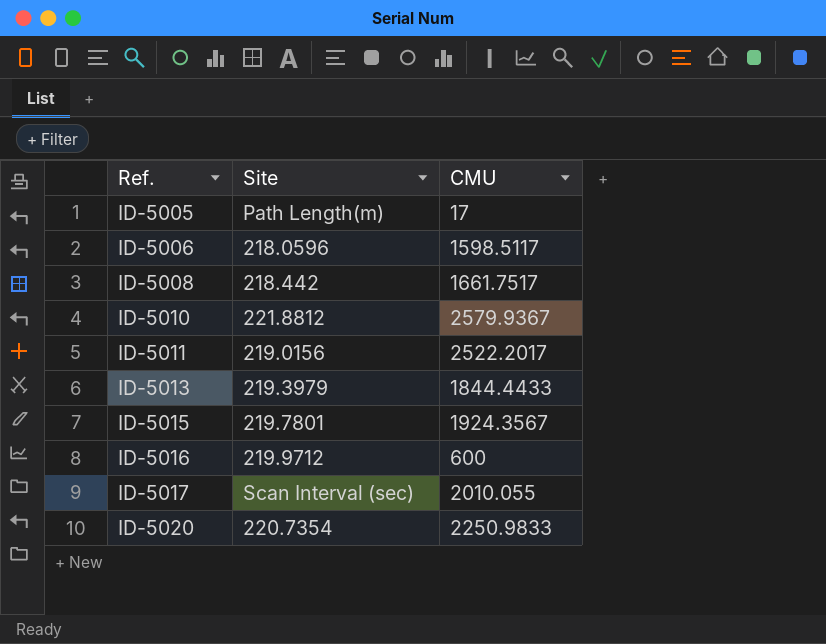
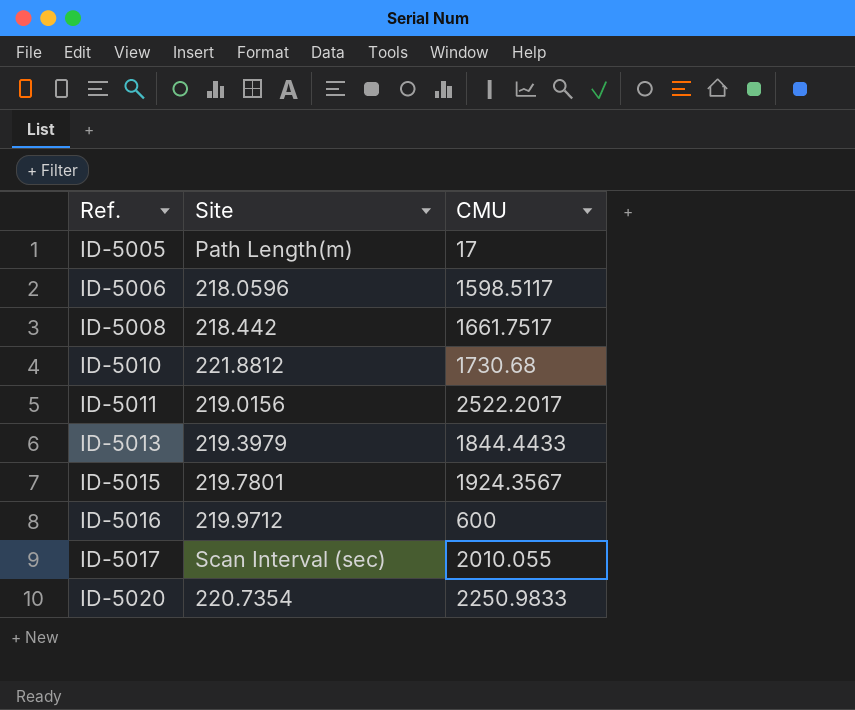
ID-5010 | CMU: 2579.9367 -> 1730.68

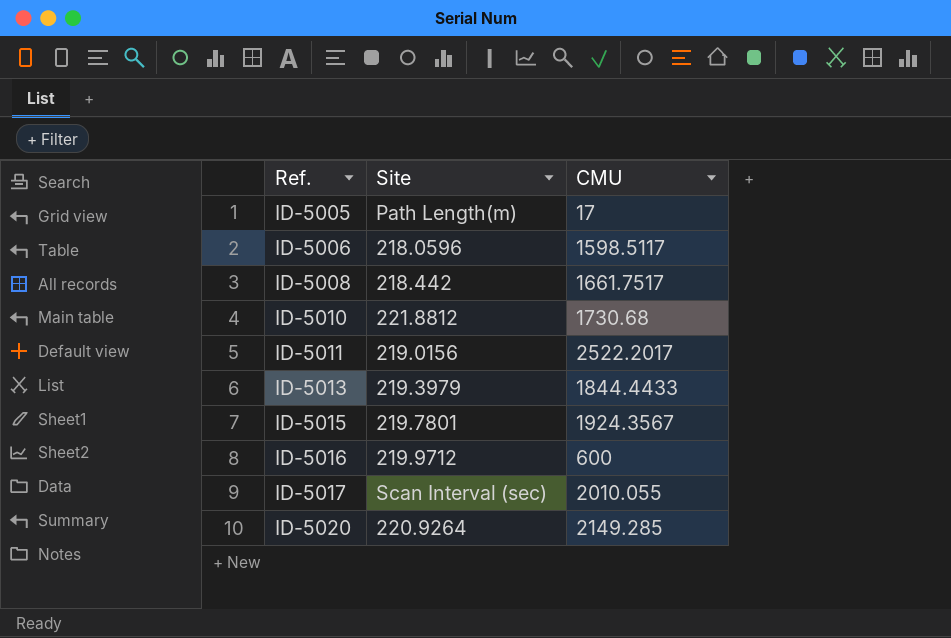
ID-5020 | Site: 220.7354 -> 220.9264
ID-5020 | CMU: 2250.9833 -> 2149.285

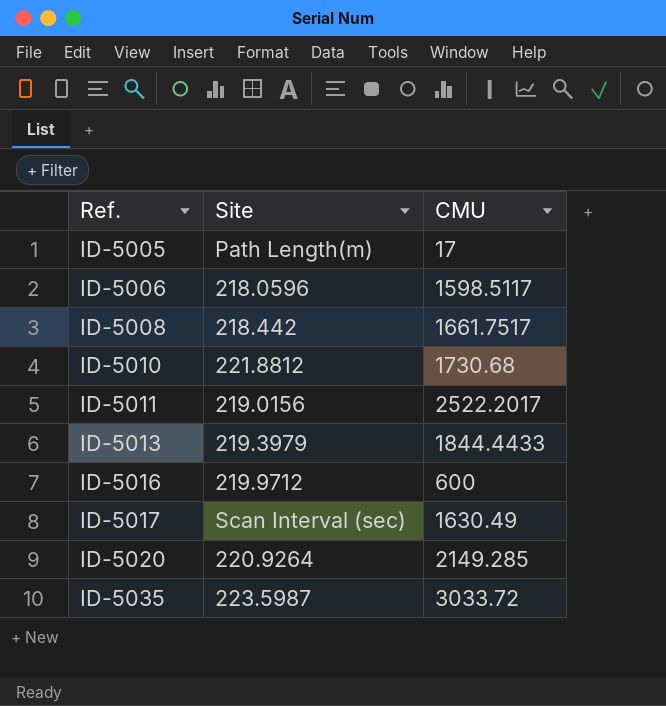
row ID-5015: 219.7801 | 1924.3567 -> none
ID-5017 | CMU: 2010.055 -> 1630.49
row ID-5035: none -> 223.5987 | 3033.72

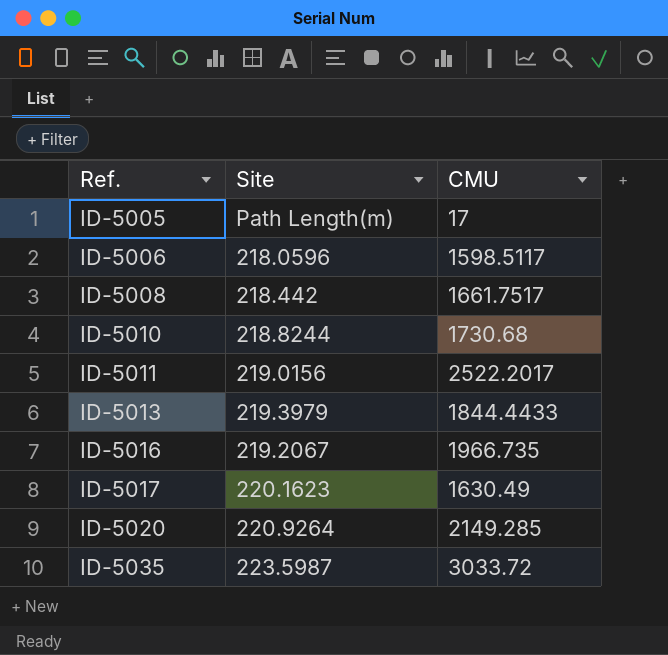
ID-5010 | Site: 221.8812 -> 218.8244
ID-5016 | Site: 219.9712 -> 219.2067
ID-5016 | CMU: 600 -> 1966.735
ID-5017 | Site: Scan Interval (sec) -> 220.1623

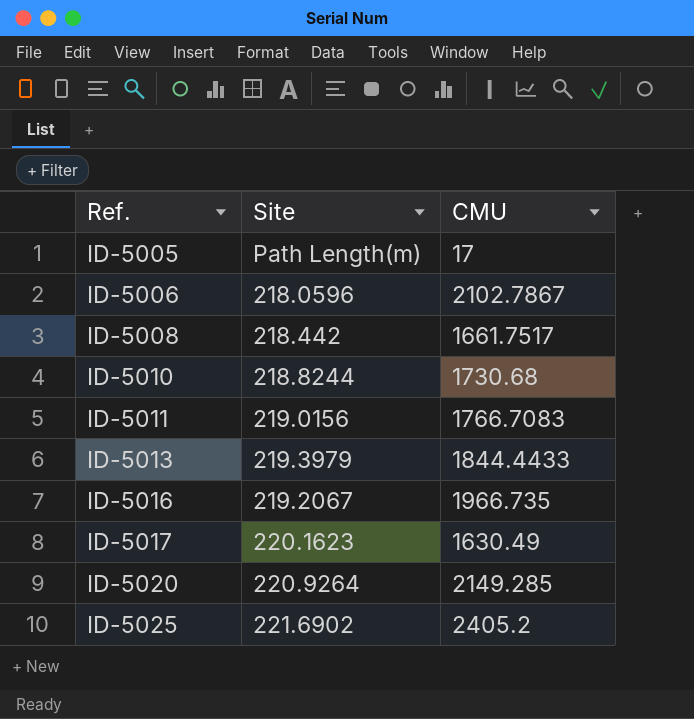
row ID-5035: 223.5987 | 3033.72 -> none
ID-5006 | CMU: 1598.5117 -> 2102.7867
ID-5011 | CMU: 2522.2017 -> 1766.7083
row ID-5025: none -> 221.6902 | 2405.2

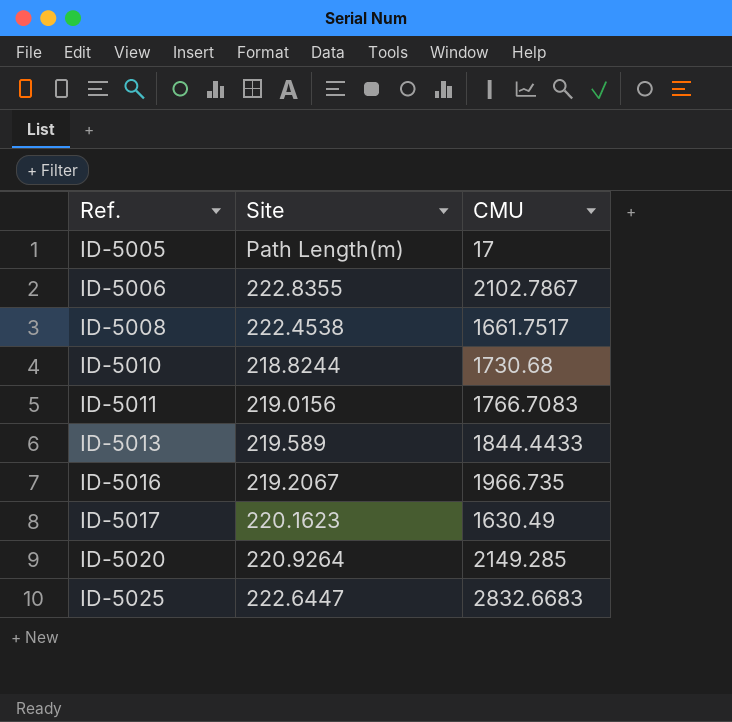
ID-5006 | Site: 218.0596 -> 222.8355
ID-5008 | Site: 218.442 -> 222.4538
ID-5013 | Site: 219.3979 -> 219.589
ID-5025 | Site: 221.6902 -> 222.6447
ID-5025 | CMU: 2405.2 -> 2832.6683

